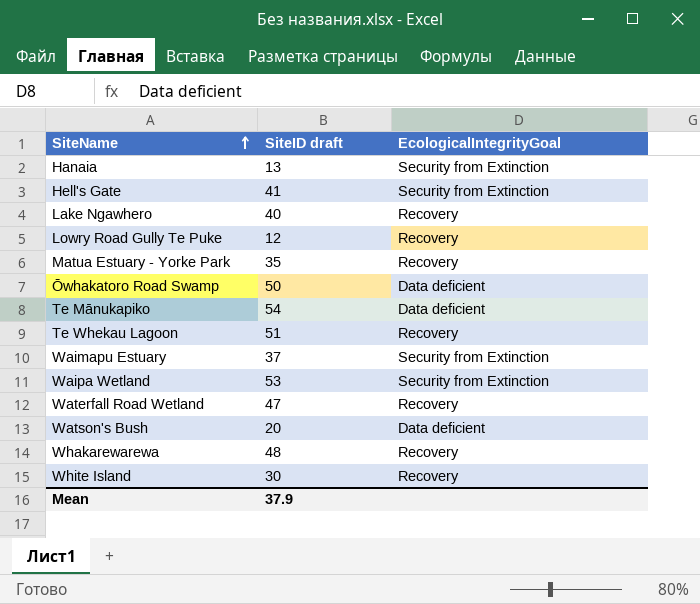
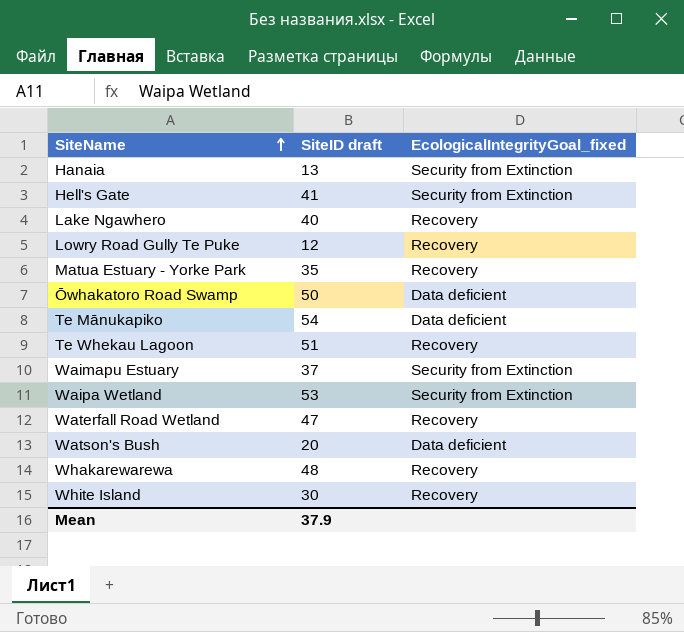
column name: EcologicalIntegrityGoal -> EcologicalIntegrityGoal_fixed

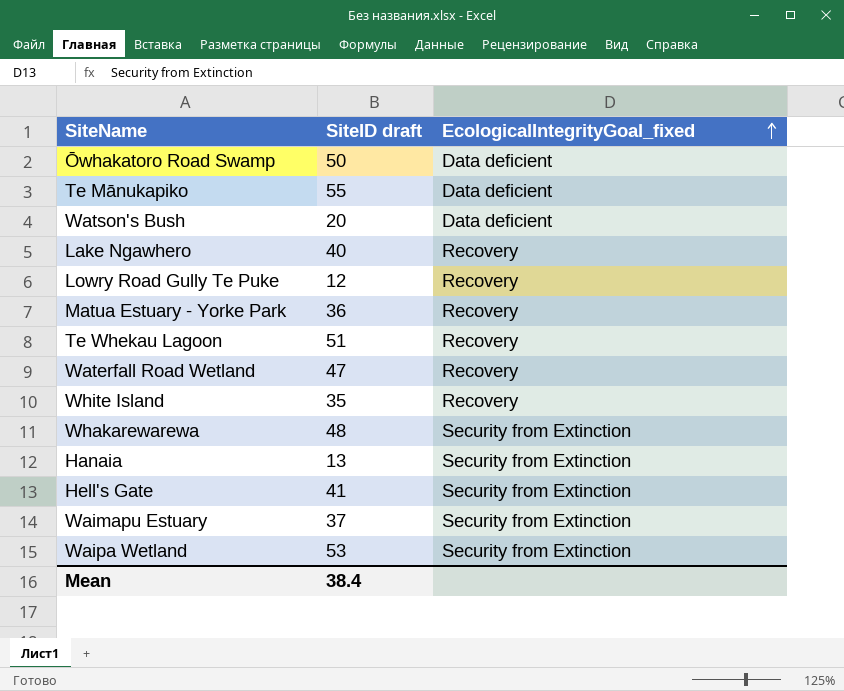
row order: SiteName ascending -> EcologicalIntegrityGoal_fixed ascending
Te Mānukapiko | SiteID draft: 54 -> 55
Matua Estuary - Yorke Park | SiteID draft: 35 -> 36
White Island | SiteID draft: 30 -> 35
Whakarewarewa | EcologicalIntegrityGoal_fixed: Recovery -> Security from Extinction
Mean | SiteID draft: 37.9 -> 38.4

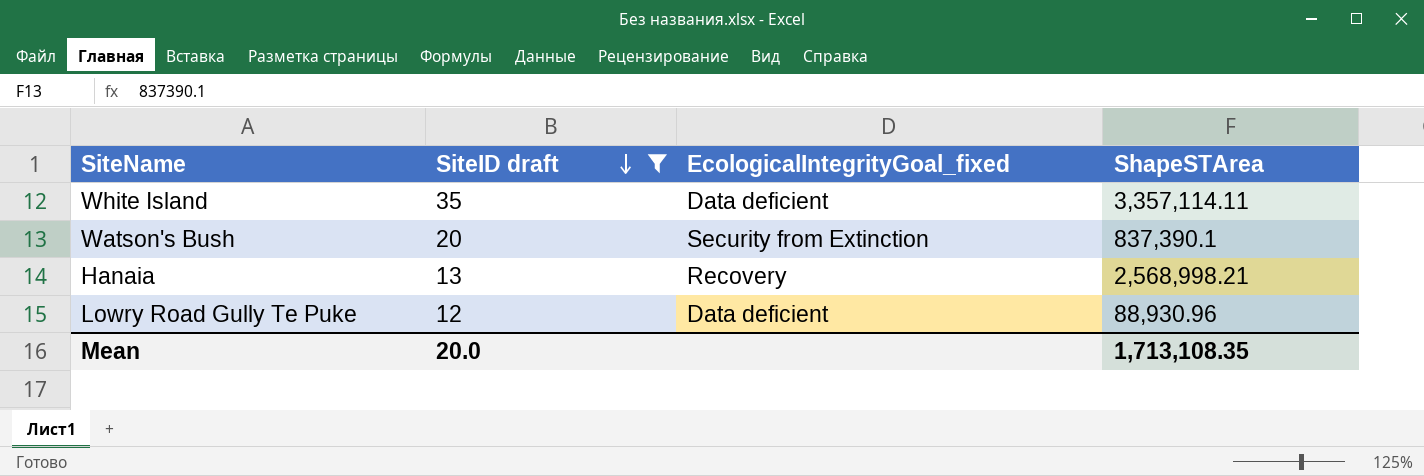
filter: none -> SiteID draft <= 35
row order: EcologicalIntegrityGoal_fixed ascending -> SiteID draft descending
column ShapeSTArea | position: none -> 4
White Island | EcologicalIntegrityGoal_fixed: Recovery -> Data deficient
Watson's Bush | EcologicalIntegrityGoal_fixed: Data deficient -> Security from Extinction
Hanaia | EcologicalIntegrityGoal_fixed: Security from Extinction -> Recovery
Lowry Road Gully Te Puke | EcologicalIntegrityGoal_fixed: Recovery -> Data deficient
Mean | SiteID draft: 38.4 -> 20.0

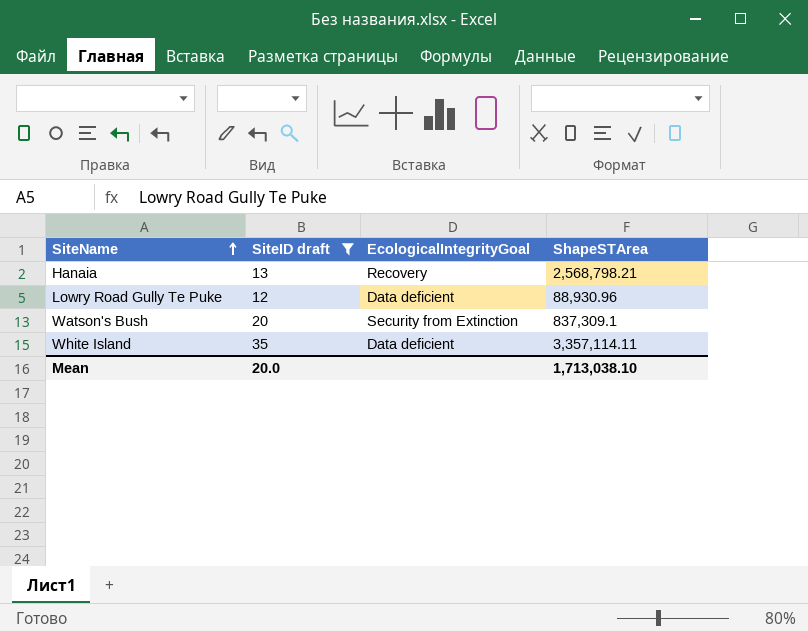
row order: SiteID draft descending -> SiteName ascending
column name: EcologicalIntegrityGoal_fixed -> EcologicalIntegrityGoal
Hanaia | ShapeSTArea: 2,568,998.21 -> 2,568,798.21
Watson's Bush | ShapeSTArea: 837,390.1 -> 837,309.1
Mean | ShapeSTArea: 1,713,108.35 -> 1,713,038.10

